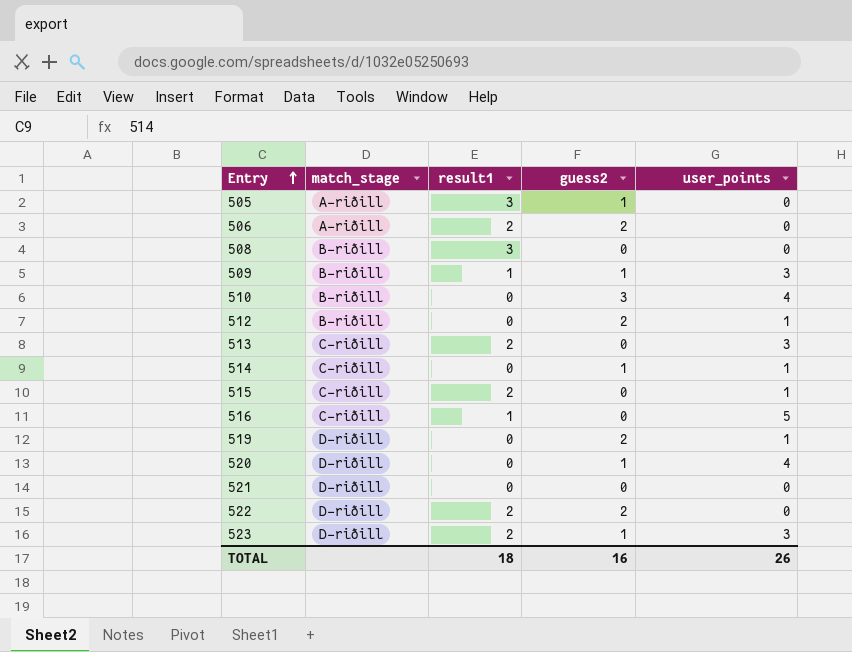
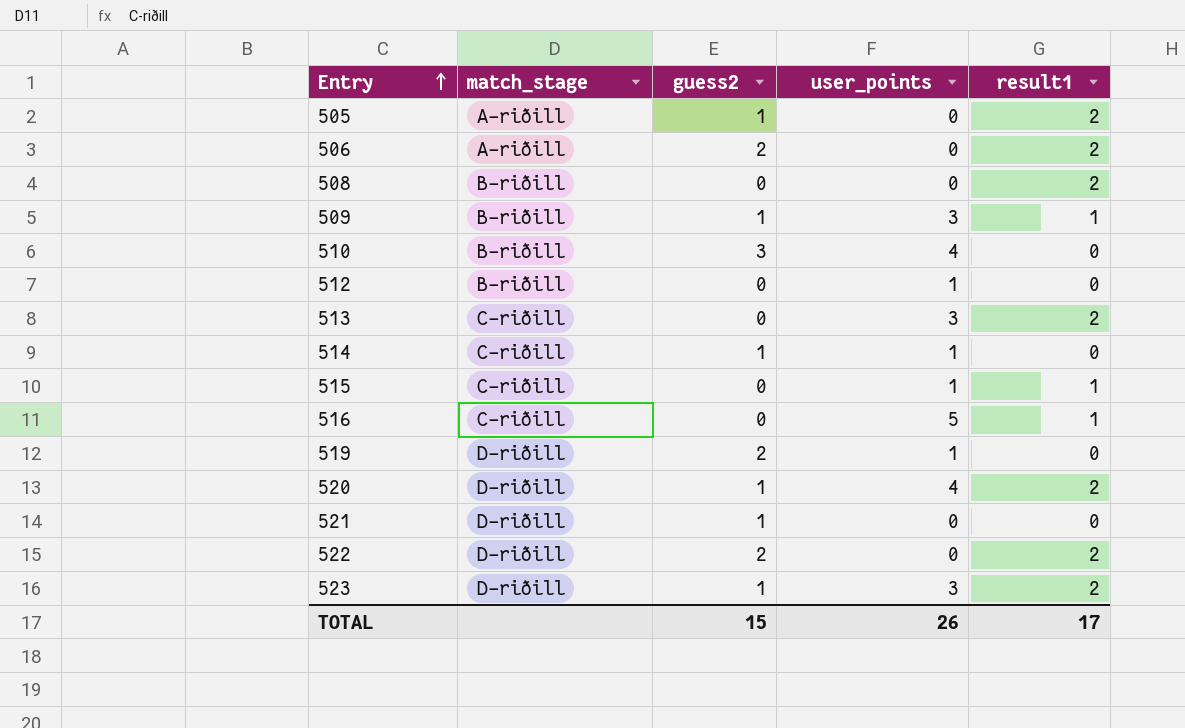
column result1 | position: 3 -> 5
505 | result1: 3 -> 2
508 | result1: 3 -> 2
512 | guess2: 2 -> 0
515 | result1: 2 -> 1
520 | result1: 0 -> 2
521 | guess2: 0 -> 1
TOTAL | guess2: 16 -> 15
TOTAL | result1: 18 -> 17

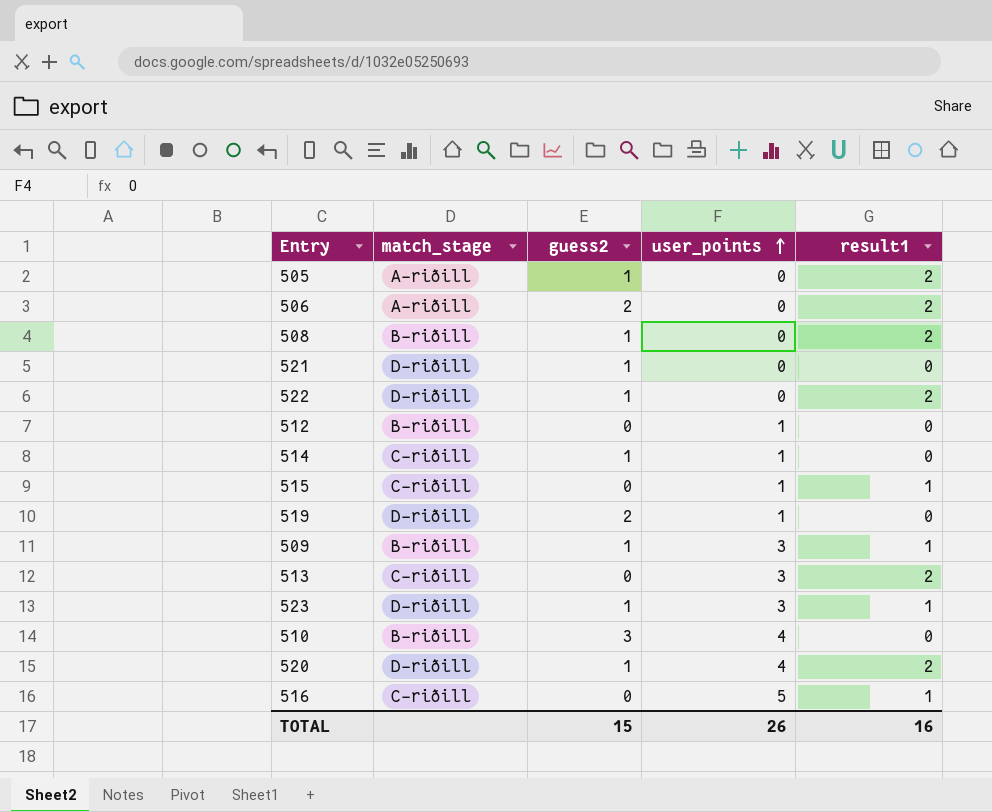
row order: Entry ascending -> user_points ascending
508 | guess2: 0 -> 1
522 | guess2: 2 -> 1
523 | result1: 2 -> 1
TOTAL | result1: 17 -> 16

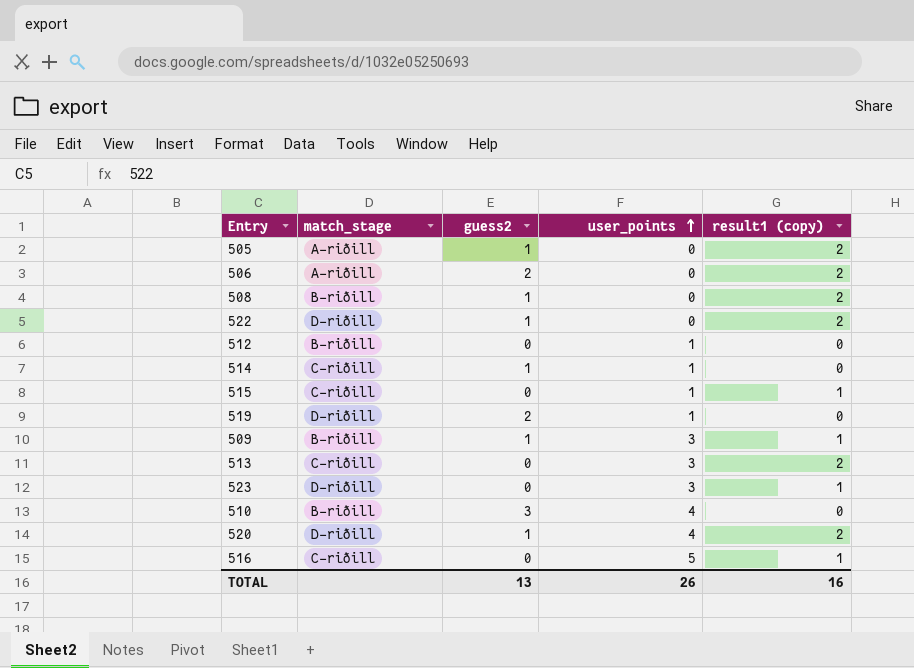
column name: result1 -> result1 (copy)
row 521: D-riðill | 1 | 0 | 0 -> none
523 | guess2: 1 -> 0
TOTAL | guess2: 15 -> 13

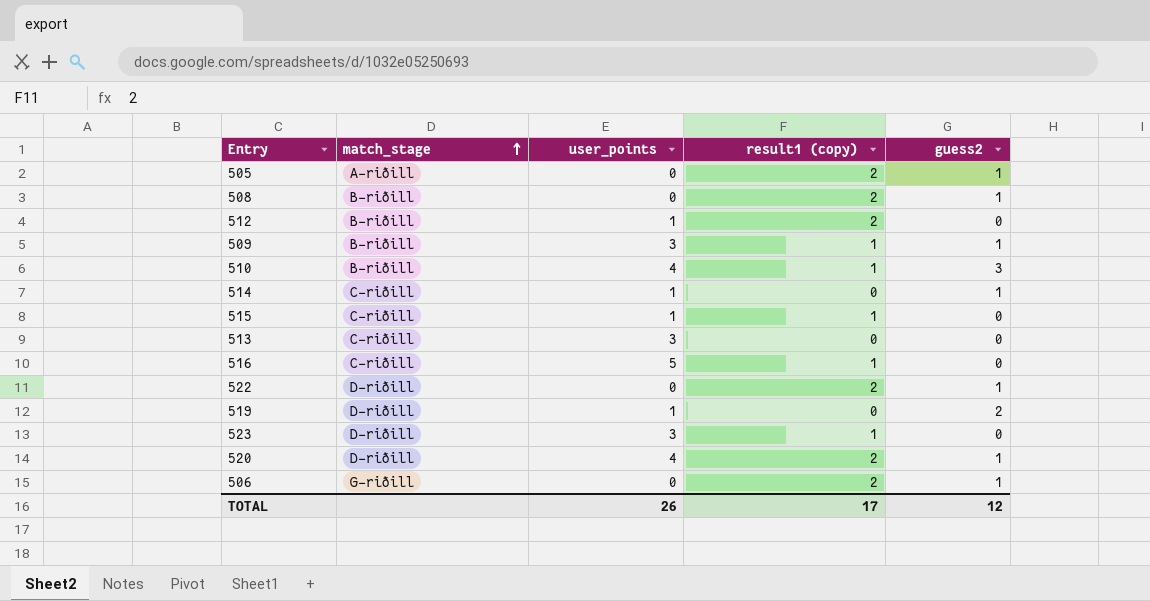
row order: user_points ascending -> match_stage ascending
column guess2 | position: 3 -> 5
512 | result1 (copy): 0 -> 2
510 | result1 (copy): 0 -> 1
513 | result1 (copy): 2 -> 0
506 | match_stage: A-riðill -> G-riðill
506 | guess2: 2 -> 1
TOTAL | result1 (copy): 16 -> 17
TOTAL | guess2: 13 -> 12

